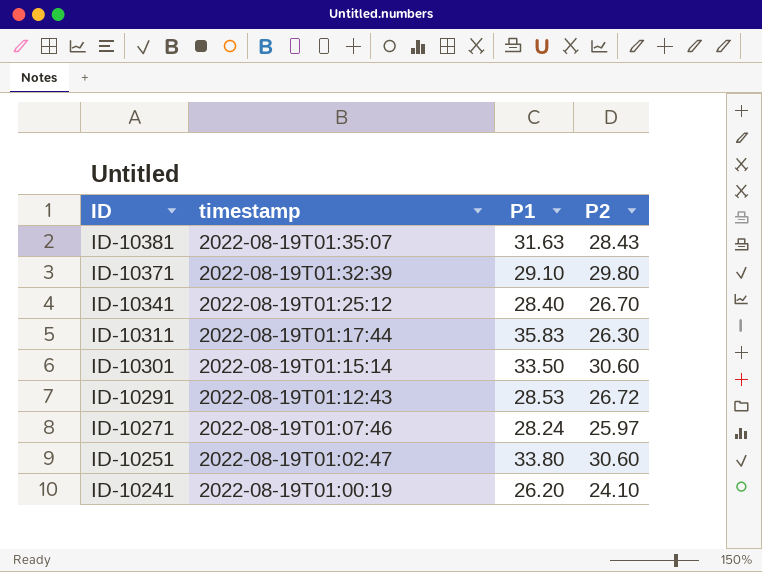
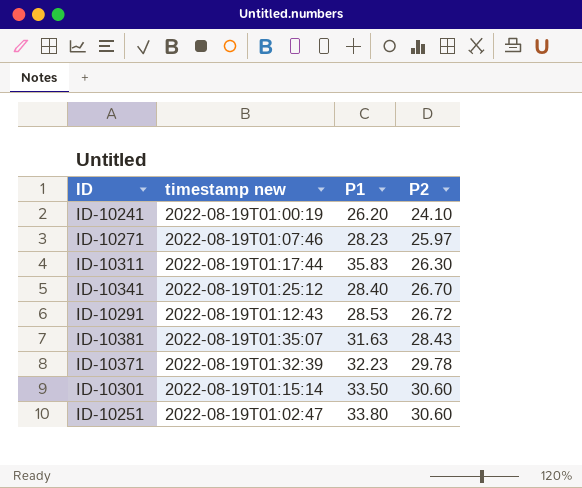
row order: ID descending -> P2 ascending
column name: timestamp -> timestamp new
ID-10271 | P1: 28.24 -> 28.23
ID-10371 | P1: 29.10 -> 32.23
ID-10371 | P2: 29.80 -> 29.78

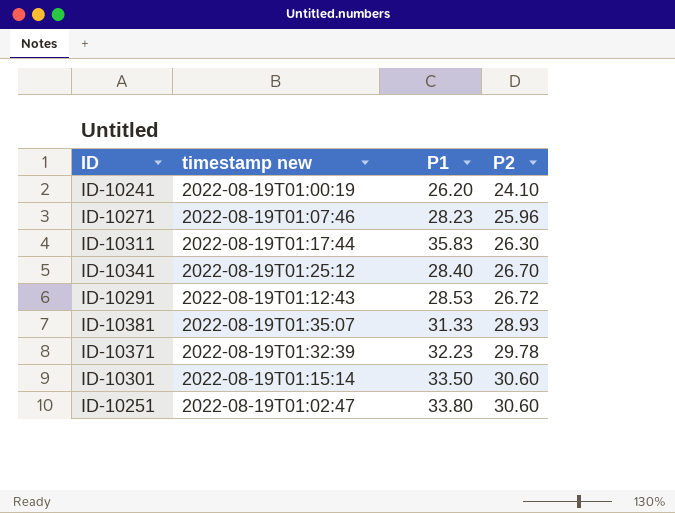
ID-10271 | P2: 25.97 -> 25.96
ID-10381 | P1: 31.63 -> 31.33
ID-10381 | P2: 28.43 -> 28.93

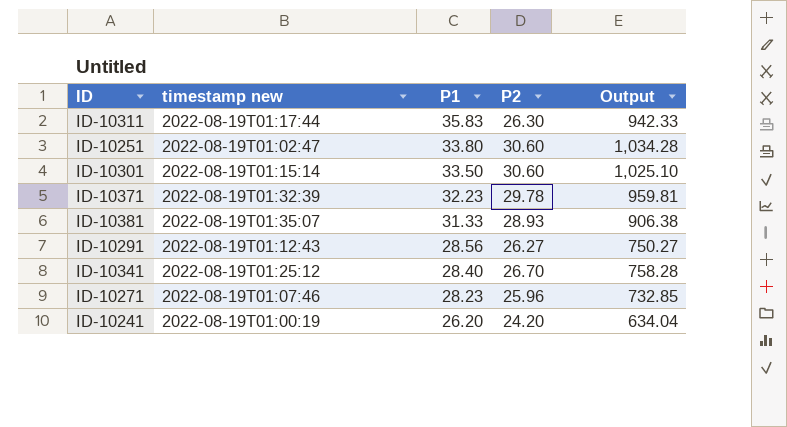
row order: P2 ascending -> P1 descending
column Output | formula: none -> [P1] * [P2]
ID-10291 | P1: 28.53 -> 28.56
ID-10291 | P2: 26.72 -> 26.27
ID-10241 | P2: 24.10 -> 24.20

